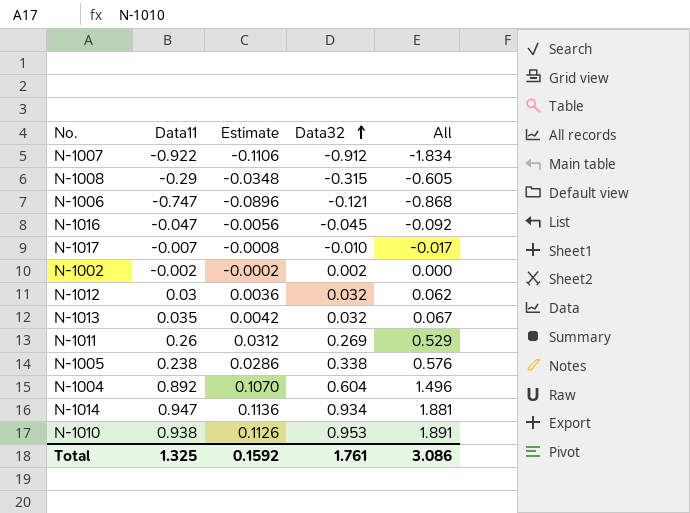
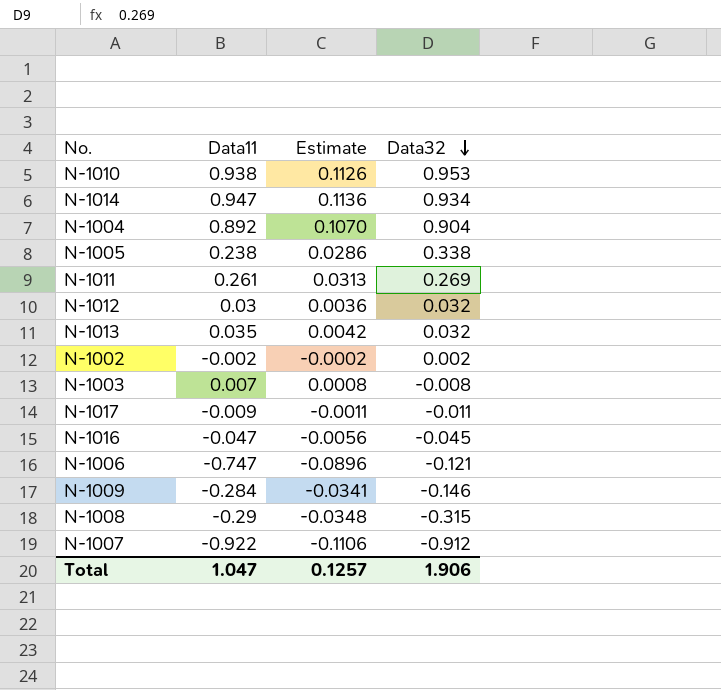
row order: Data32 ascending -> Data32 descending
column All | formula: [Data11] + [Data32] -> none
N-1004 | Data32: 0.604 -> 0.904
N-1011 | Data11: 0.26 -> 0.261
N-1011 | Estimate: 0.0312 -> 0.0313
row N-1003: none -> 0.007 | 0.0008 | -0.008
N-1017 | Data11: -0.007 -> -0.009
N-1017 | Estimate: -0.0008 -> -0.0011
N-1017 | Data32: -0.010 -> -0.011
row N-1009: none -> -0.284 | -0.0341 | -0.146
Total | Data11: 1.325 -> 1.047
Total | Estimate: 0.1592 -> 0.1257
Total | Data32: 1.761 -> 1.906

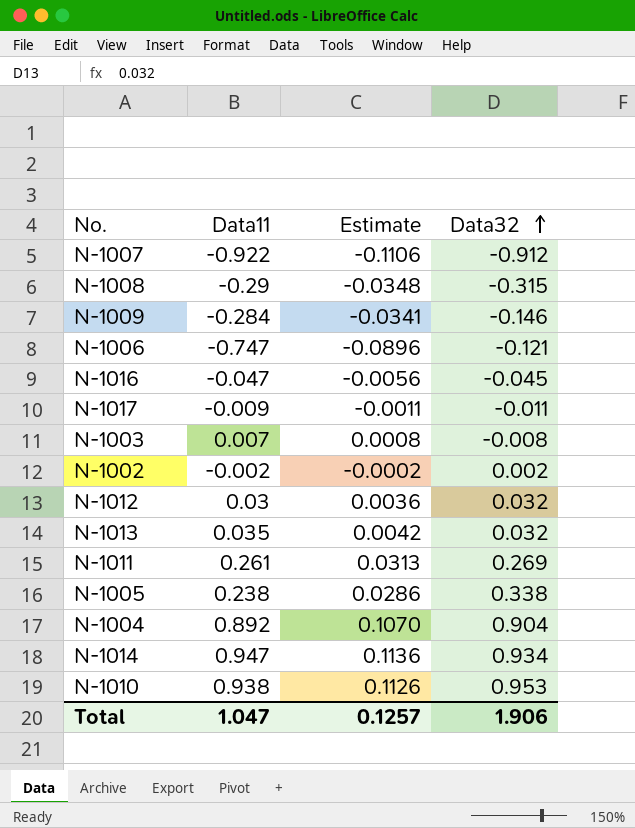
row order: Data32 descending -> Data32 ascending

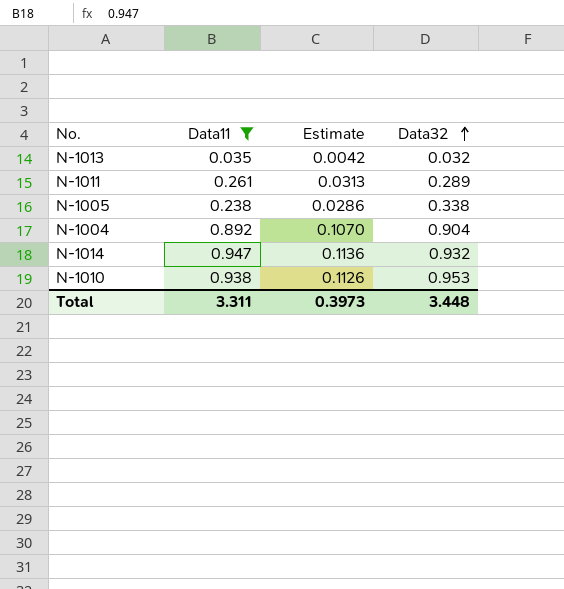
filter: none -> Data11 >= 0.035
N-1011 | Data32: 0.269 -> 0.289
N-1014 | Data32: 0.934 -> 0.932
Total | Data11: 1.047 -> 3.311
Total | Estimate: 0.1257 -> 0.3973
Total | Data32: 1.906 -> 3.448

